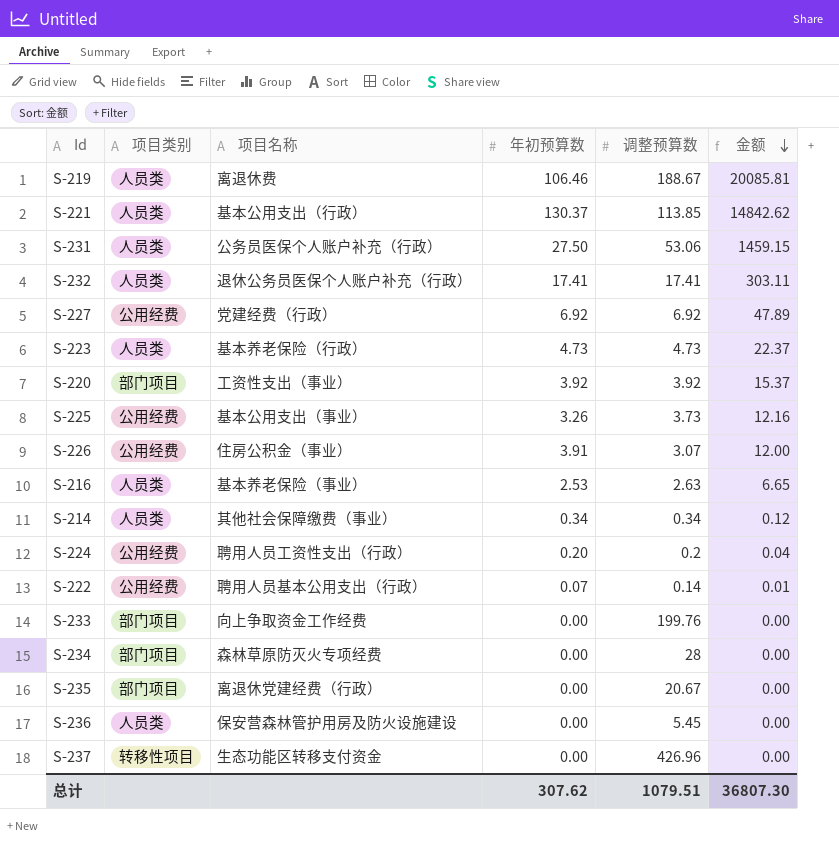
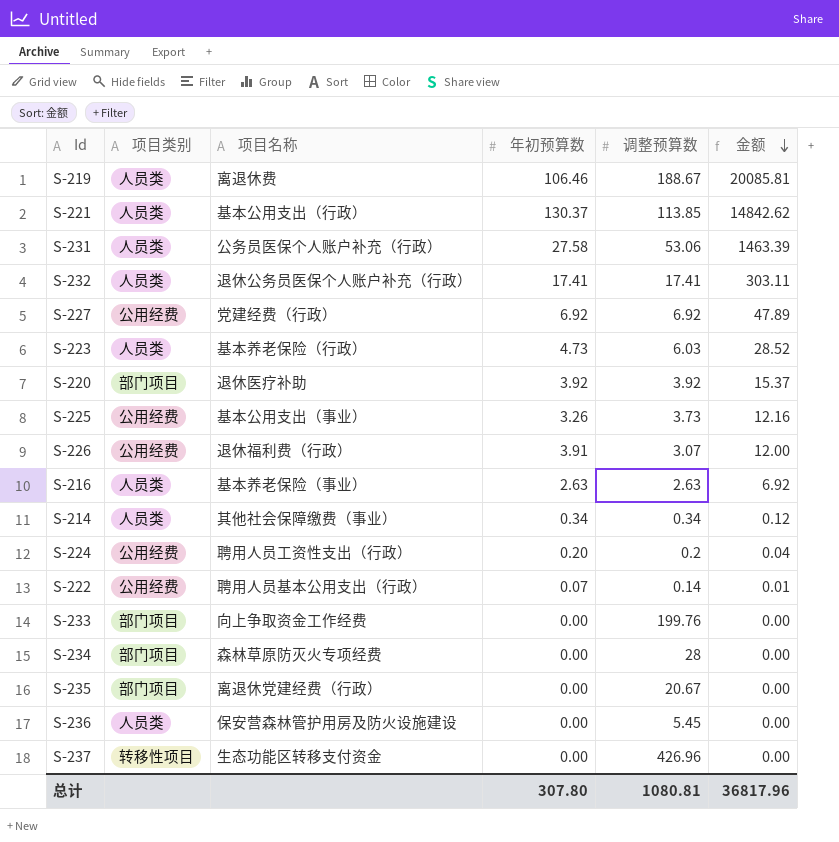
S-231 | 年初预算数: 27.50 -> 27.58
S-231 | 金额: 1459.15 -> 1463.39
S-223 | 调整预算数: 4.73 -> 6.03
S-223 | 金额: 22.37 -> 28.52
S-220 | 项目名称: 工资性支出（事业） -> 退休医疗补助
S-226 | 项目名称: 住房公积金（事业） -> 退休福利费（行政）
S-216 | 年初预算数: 2.53 -> 2.63
S-216 | 金额: 6.65 -> 6.92
总计 | 年初预算数: 307.62 -> 307.80
总计 | 调整预算数: 1079.51 -> 1080.81
总计 | 金额: 36807.30 -> 36817.96

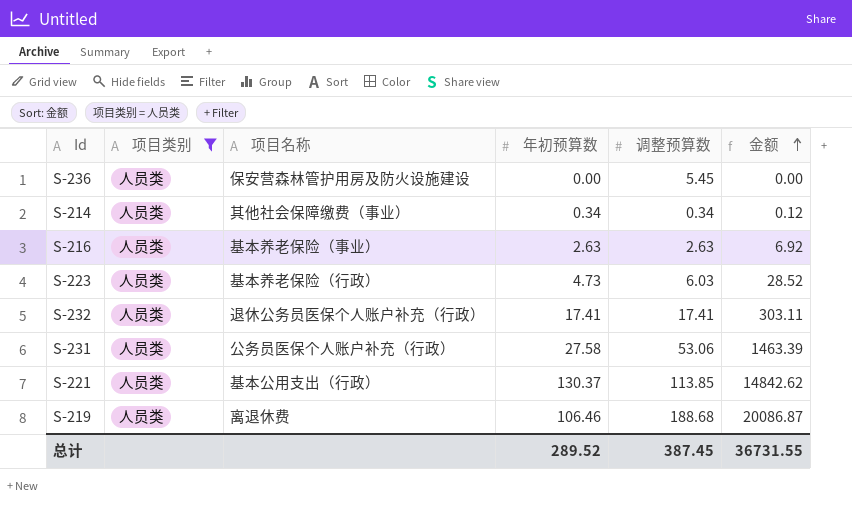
filter: none -> 项目类别 = 人员类
row order: 金额 descending -> 金额 ascending
S-219 | 调整预算数: 188.67 -> 188.68
S-219 | 金额: 20085.81 -> 20086.87
总计 | 年初预算数: 307.80 -> 289.52
总计 | 调整预算数: 1080.81 -> 387.45
总计 | 金额: 36817.96 -> 36731.55

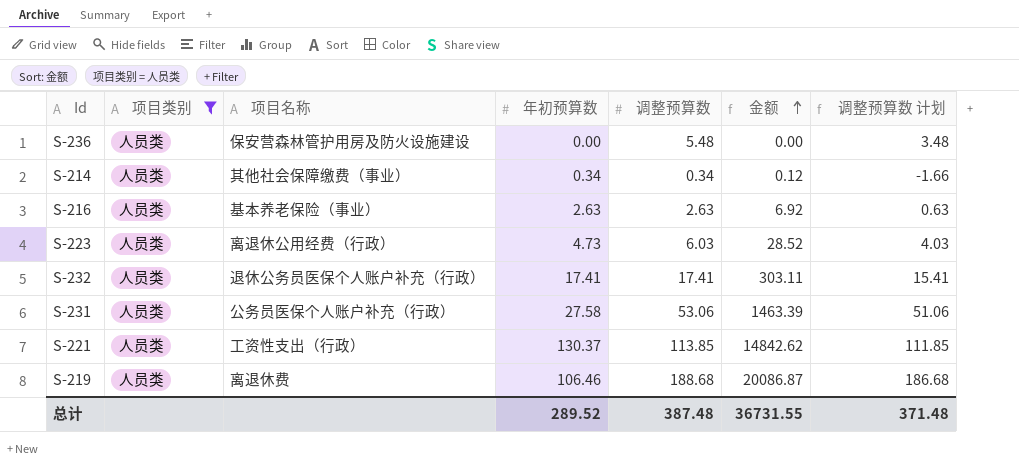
column 调整预算数 计划 | formula: none -> [调整预算数] - 2
S-236 | 调整预算数: 5.45 -> 5.48
S-223 | 项目名称: 基本养老保险（行政） -> 离退休公用经费（行政）
S-221 | 项目名称: 基本公用支出（行政） -> 工资性支出（行政）
总计 | 调整预算数: 387.45 -> 387.48

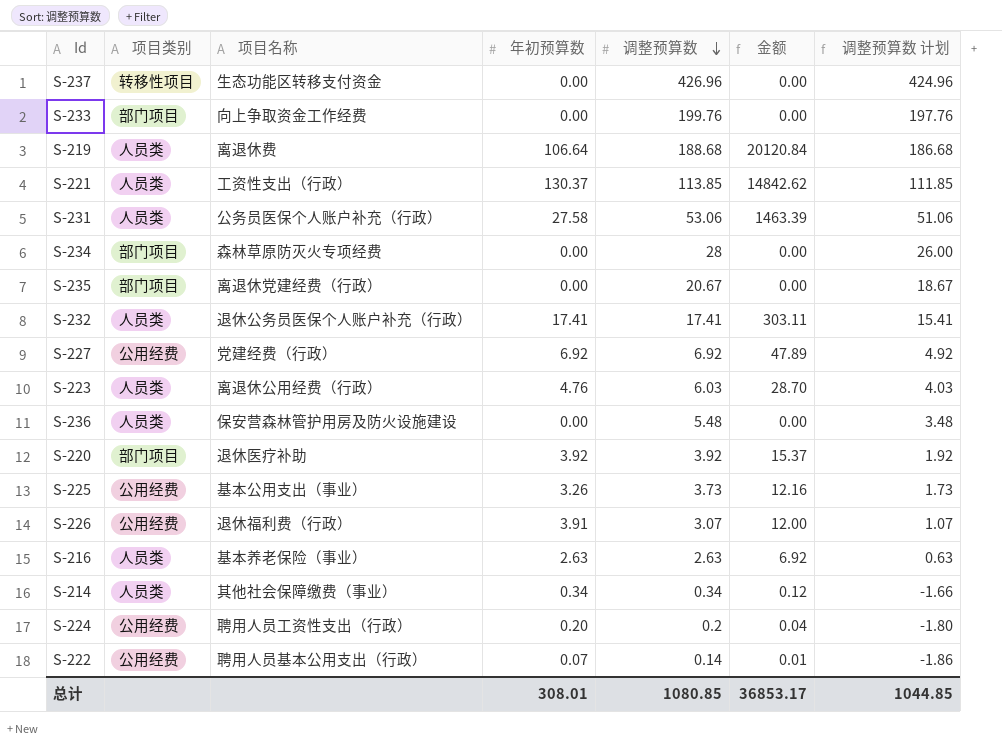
filter: 项目类别 = 人员类 -> none
row order: 金额 ascending -> 调整预算数 descending
S-219 | 年初预算数: 106.46 -> 106.64
S-219 | 金额: 20086.87 -> 20120.84
S-223 | 年初预算数: 4.73 -> 4.76
S-223 | 金额: 28.52 -> 28.70
总计 | 年初预算数: 289.52 -> 308.01
总计 | 调整预算数: 387.48 -> 1080.85
总计 | 金额: 36731.55 -> 36853.17
总计 | 调整预算数 计划: 371.48 -> 1044.85

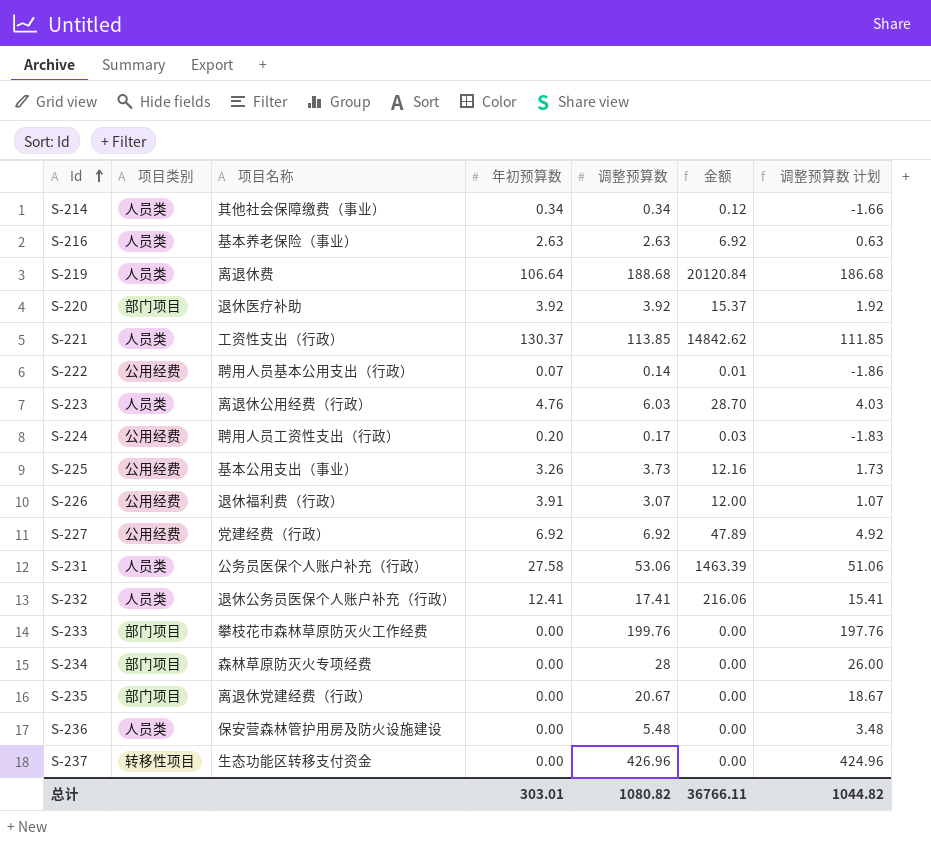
row order: 调整预算数 descending -> Id ascending
S-224 | 调整预算数: 0.2 -> 0.17
S-224 | 金额: 0.04 -> 0.03
S-224 | 调整预算数 计划: -1.80 -> -1.83
S-232 | 年初预算数: 17.41 -> 12.41
S-232 | 金额: 303.11 -> 216.06
S-233 | 项目名称: 向上争取资金工作经费 -> 攀枝花市森林草原防灭火工作经费
总计 | 年初预算数: 308.01 -> 303.01
总计 | 调整预算数: 1080.85 -> 1080.82
总计 | 金额: 36853.17 -> 36766.11
总计 | 调整预算数 计划: 1044.85 -> 1044.82

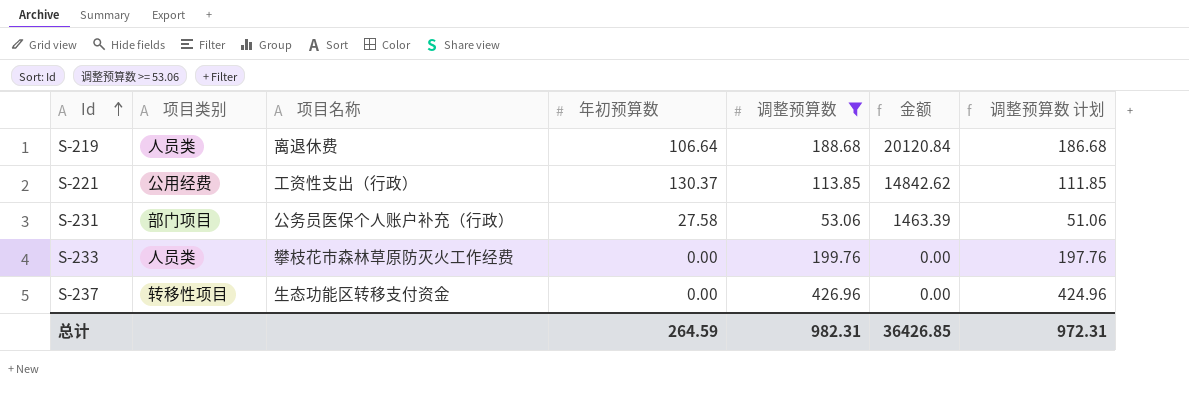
filter: none -> 调整预算数 >= 53.06
S-221 | 项目类别: 人员类 -> 公用经费
S-231 | 项目类别: 人员类 -> 部门项目
S-233 | 项目类别: 部门项目 -> 人员类
总计 | 年初预算数: 303.01 -> 264.59
总计 | 调整预算数: 1080.82 -> 982.31
总计 | 金额: 36766.11 -> 36426.85
总计 | 调整预算数 计划: 1044.82 -> 972.31

